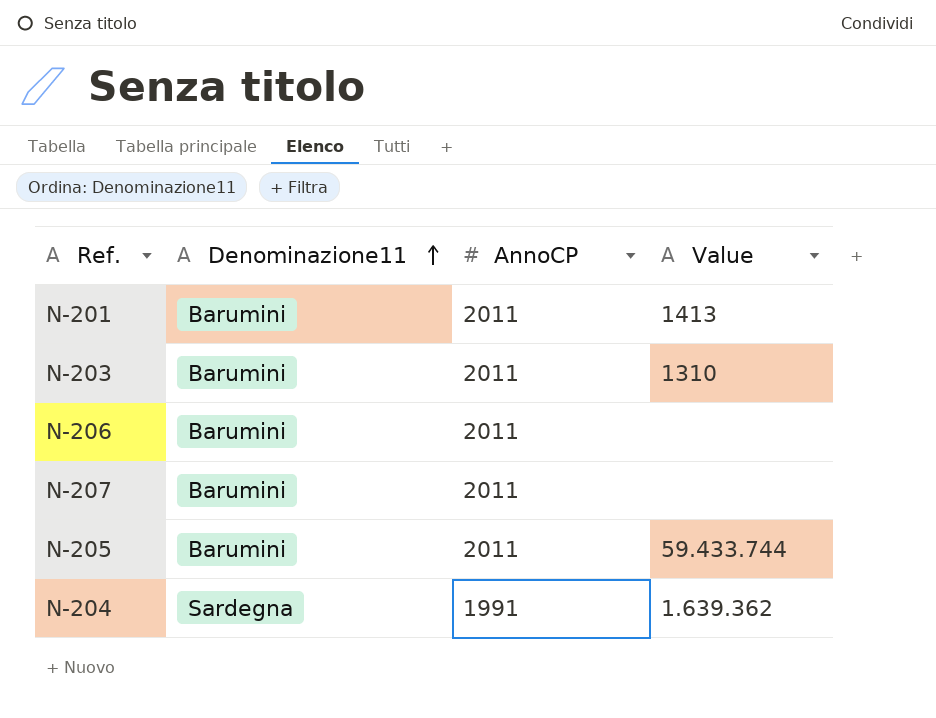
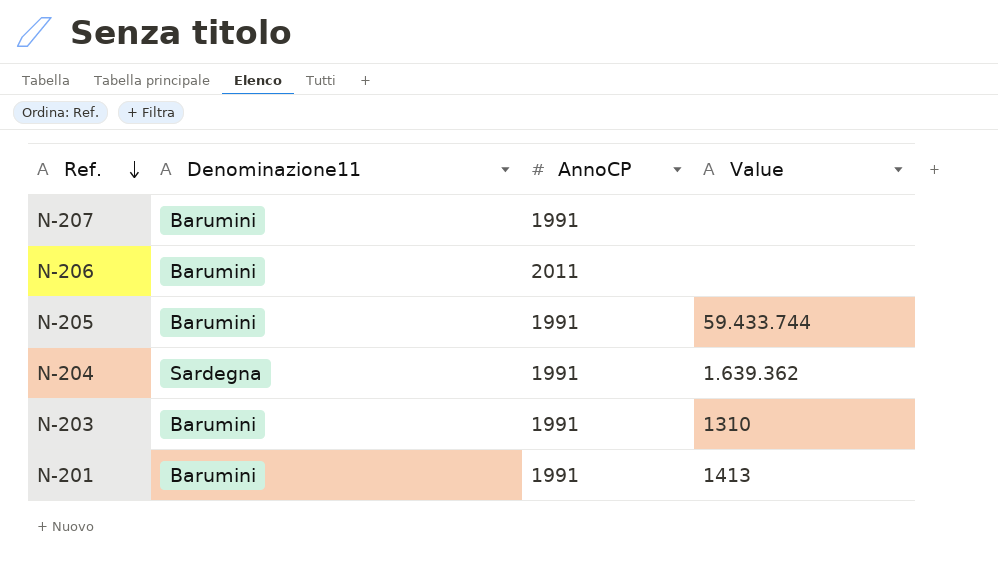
row order: Denominazione11 ascending -> Ref. descending
N-207 | AnnoCP: 2011 -> 1991
N-205 | AnnoCP: 2011 -> 1991
N-203 | AnnoCP: 2011 -> 1991
N-201 | AnnoCP: 2011 -> 1991

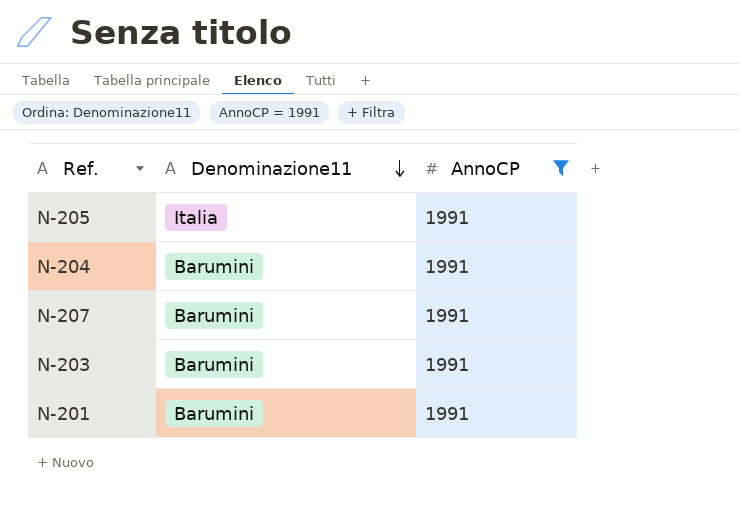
filter: none -> AnnoCP = 1991
row order: Ref. descending -> Denominazione11 descending
column Value | position: 4 -> none
N-205 | Denominazione11: Barumini -> Italia
N-204 | Denominazione11: Sardegna -> Barumini

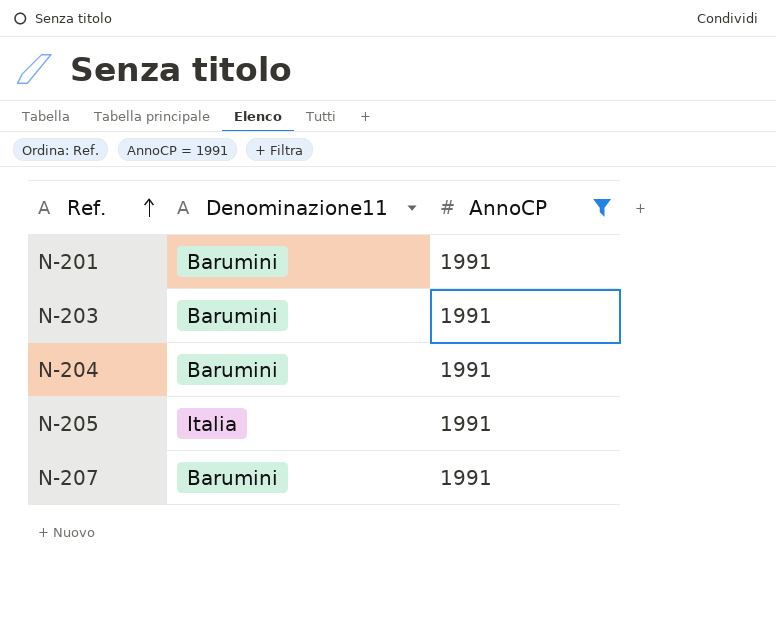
row order: Denominazione11 descending -> Ref. ascending

